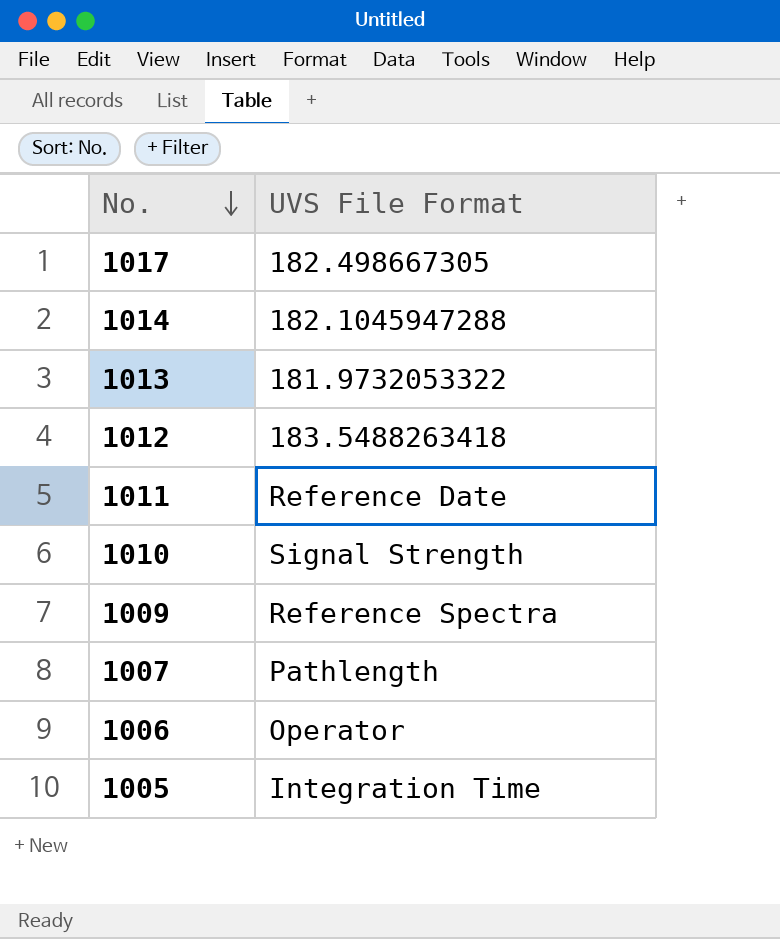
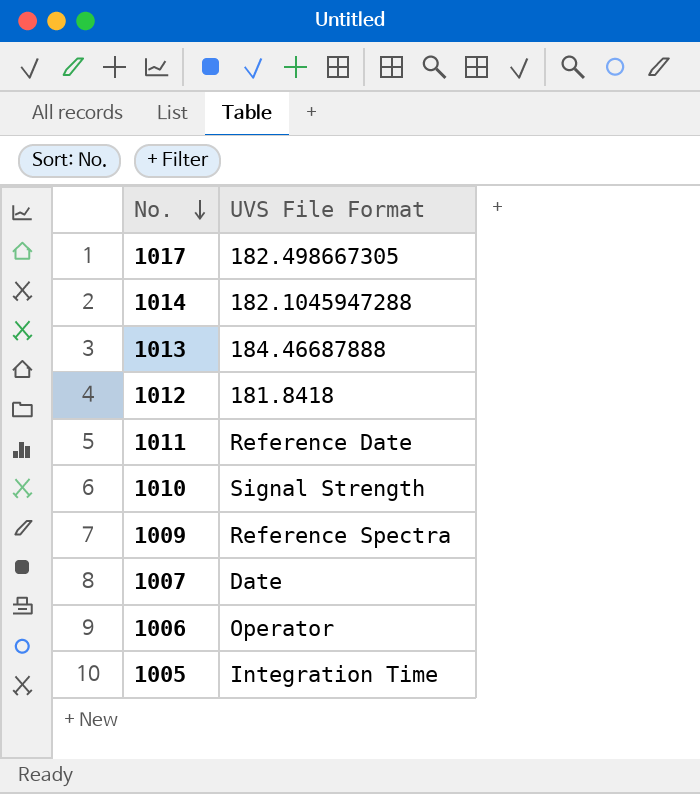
1013 | UVS File Format: 181.9732053322 -> 184.46687888
1012 | UVS File Format: 183.5488263418 -> 181.8418
1007 | UVS File Format: Pathlength -> Date

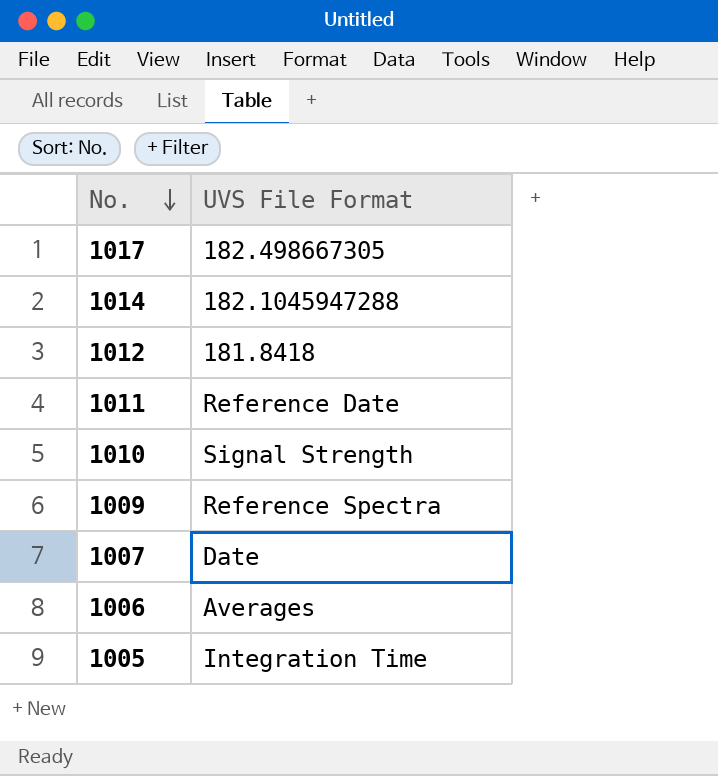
row 1013: 184.46687888 -> none
1006 | UVS File Format: Operator -> Averages

